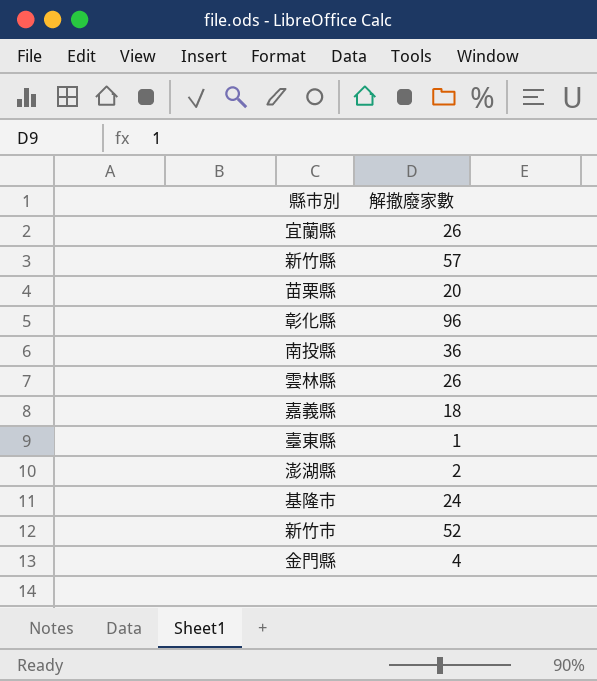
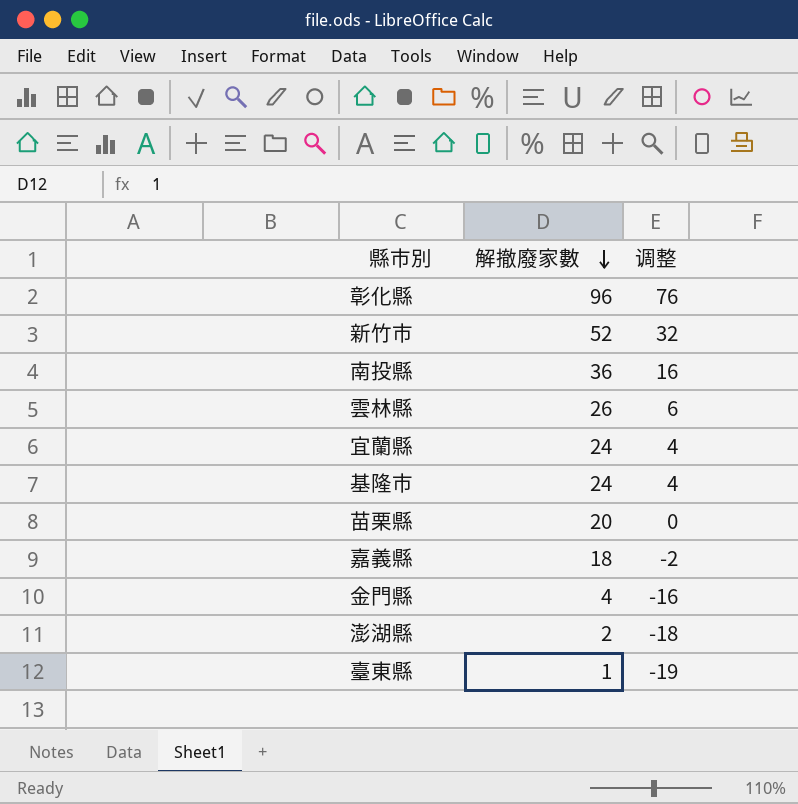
row order: none -> 解撤廢家數 descending
column 调整 | formula: none -> [解撤廢家數] - 20
row 新竹縣: 57 -> none
宜蘭縣 | 解撤廢家數: 26 -> 24

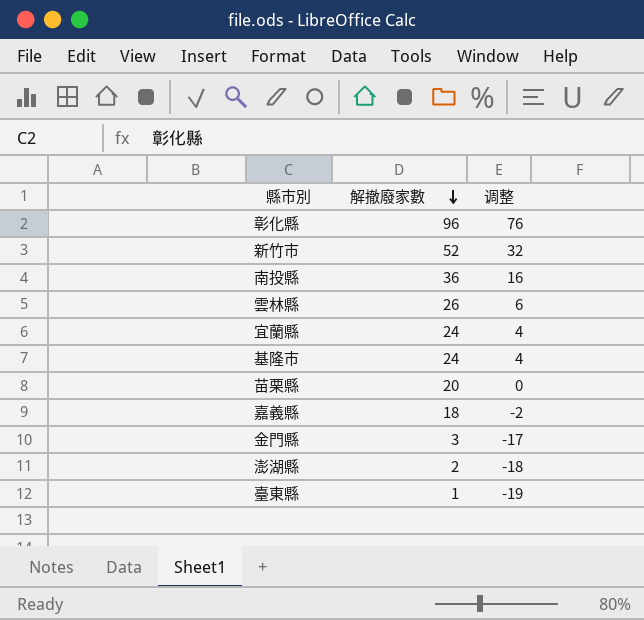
金門縣 | 解撤廢家數: 4 -> 3
金門縣 | 调整: -16 -> -17

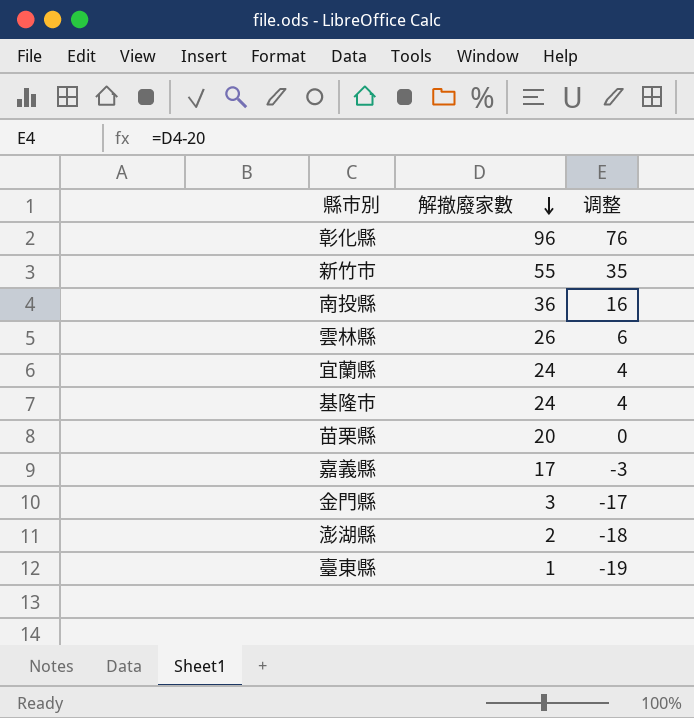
新竹市 | 解撤廢家數: 52 -> 55
新竹市 | 调整: 32 -> 35
嘉義縣 | 解撤廢家數: 18 -> 17
嘉義縣 | 调整: -2 -> -3

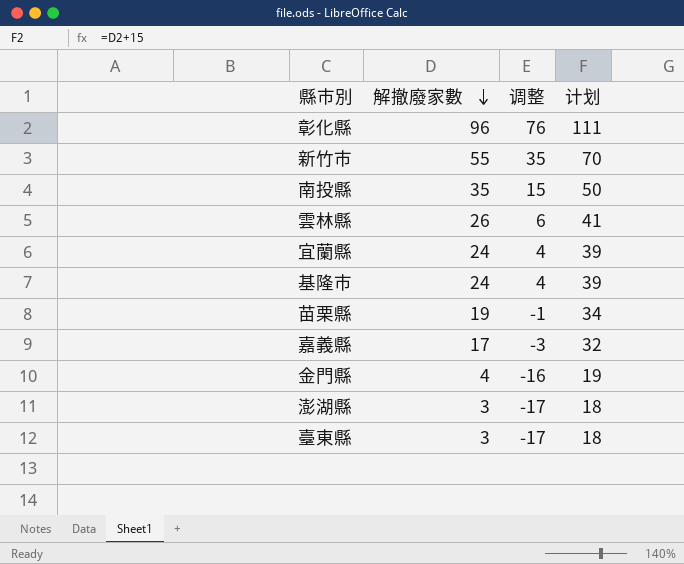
column 计划 | formula: none -> [解撤廢家數] + 15
南投縣 | 解撤廢家數: 36 -> 35
南投縣 | 调整: 16 -> 15
苗栗縣 | 解撤廢家數: 20 -> 19
苗栗縣 | 调整: 0 -> -1
金門縣 | 解撤廢家數: 3 -> 4
金門縣 | 调整: -17 -> -16
澎湖縣 | 解撤廢家數: 2 -> 3
澎湖縣 | 调整: -18 -> -17
臺東縣 | 解撤廢家數: 1 -> 3
臺東縣 | 调整: -19 -> -17

